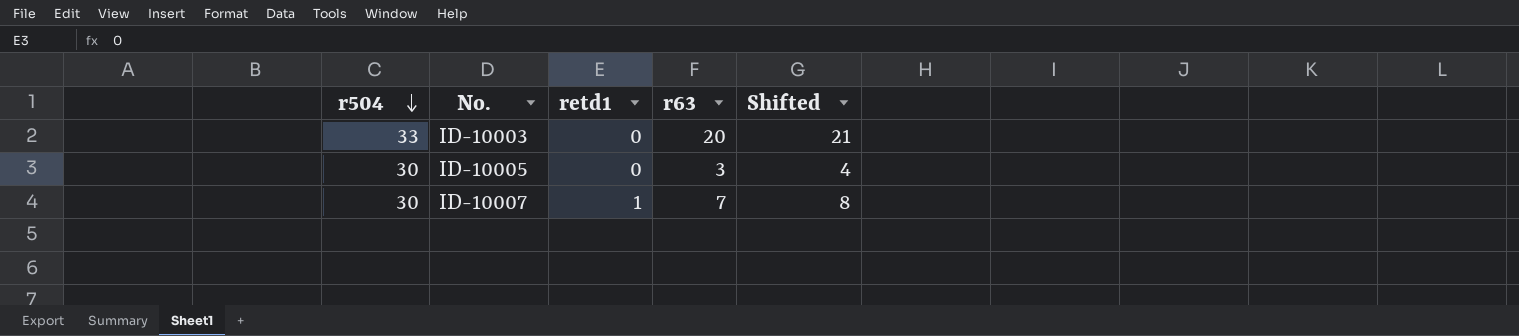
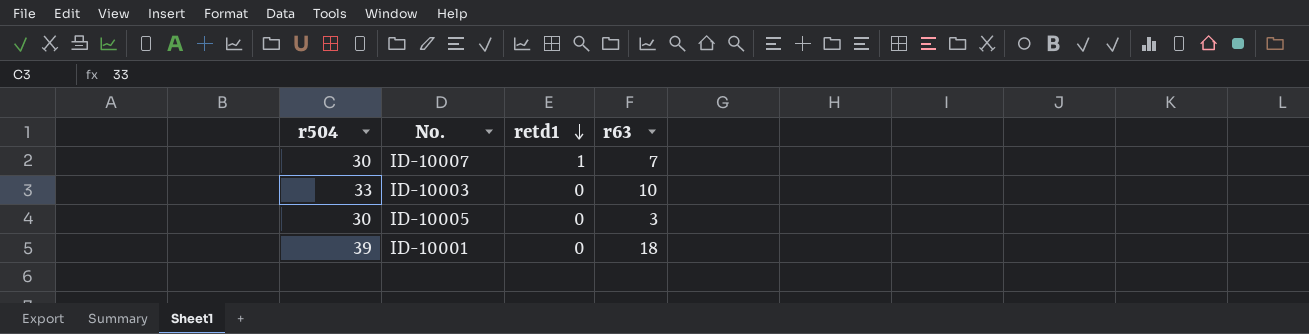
row order: r504 descending -> retd1 descending
column Shifted | formula: [r63] + 1 -> none
ID-10003 | r63: 20 -> 10
row ID-10001: none -> 39 | 0 | 18

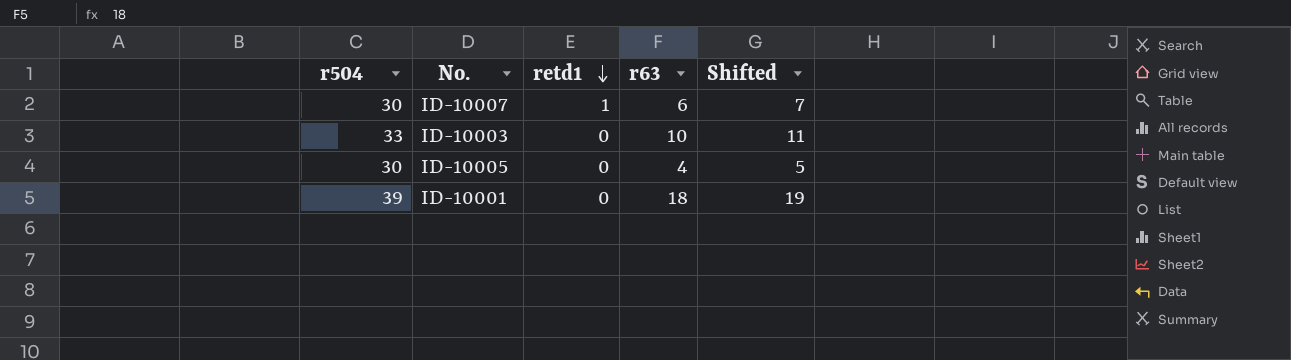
column Shifted | formula: none -> [r63] + 1
ID-10007 | r63: 7 -> 6
ID-10005 | r63: 3 -> 4

